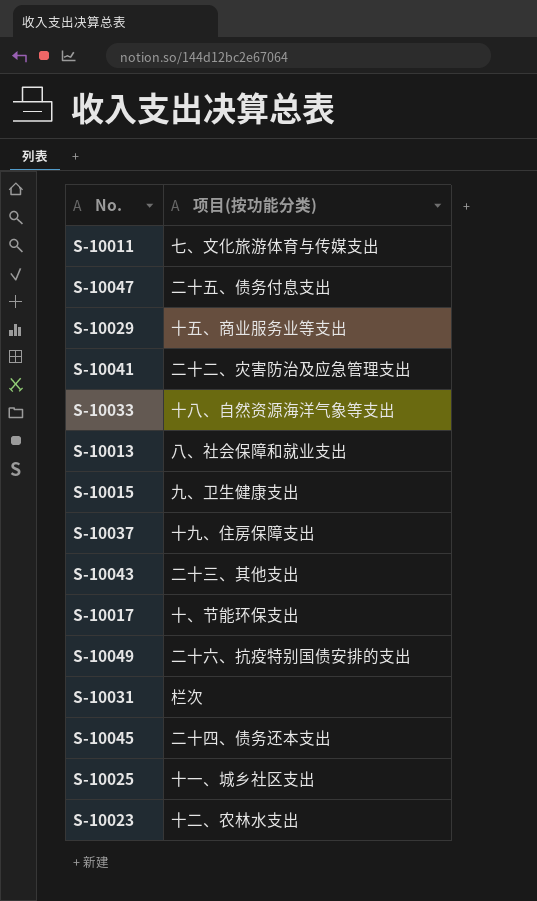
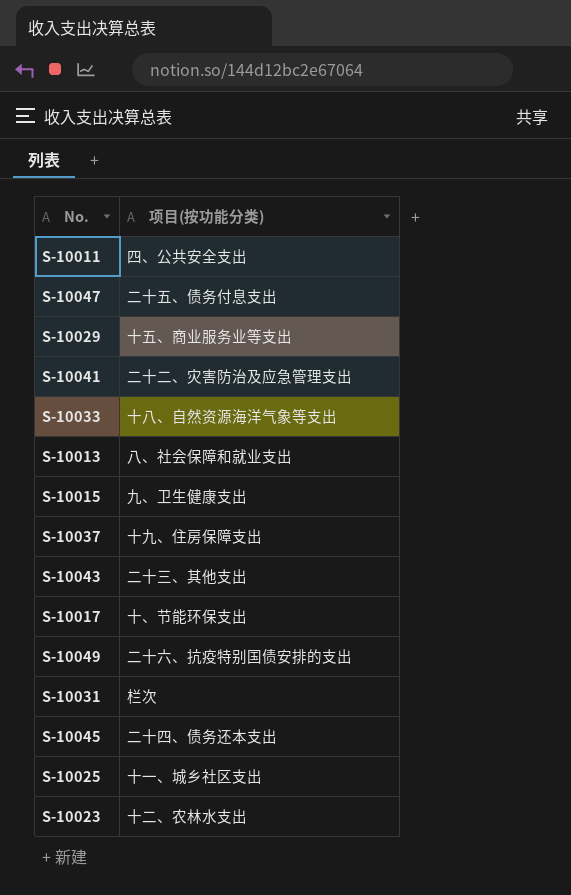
S-10011 | 项目(按功能分类): 七、文化旅游体育与传媒支出 -> 四、公共安全支出

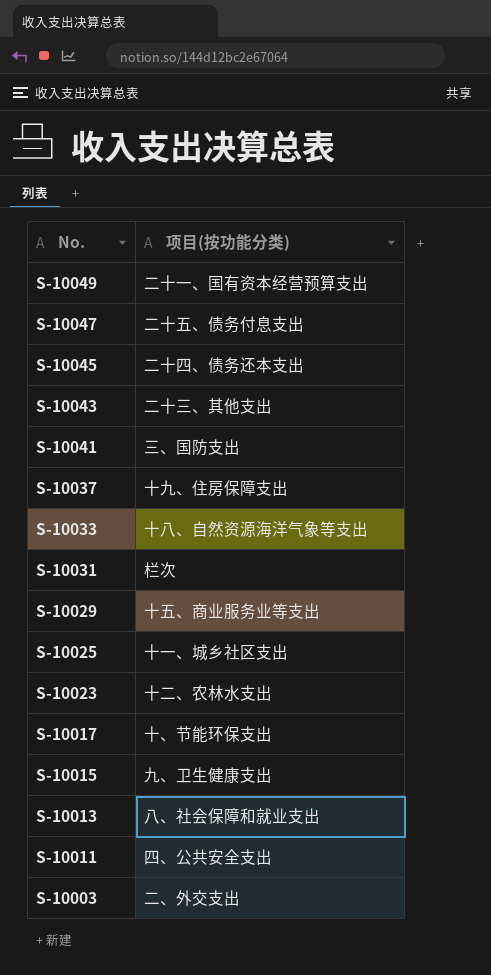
row order: none -> No. descending
S-10049 | 项目(按功能分类): 二十六、抗疫特别国债安排的支出 -> 二十一、国有资本经营预算支出
S-10041 | 项目(按功能分类): 二十二、灾害防治及应急管理支出 -> 三、国防支出
row S-10003: none -> 二、外交支出

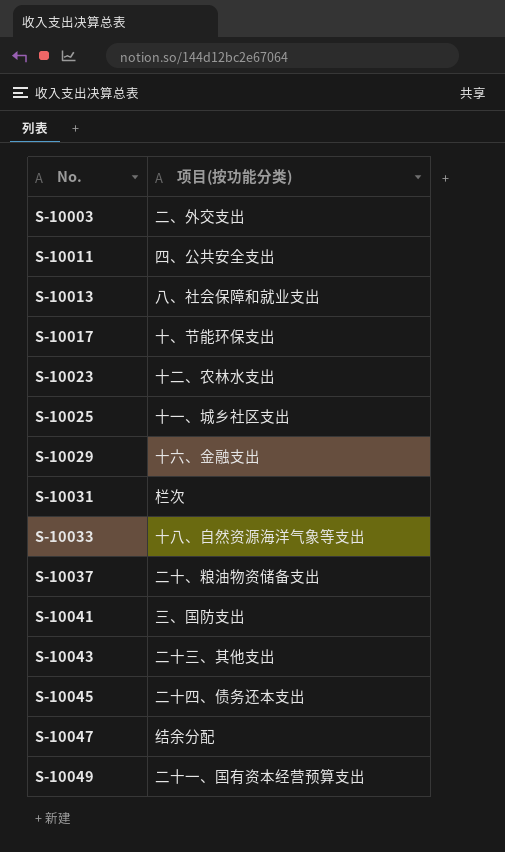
row order: No. descending -> No. ascending
row S-10015: 九、卫生健康支出 -> none
S-10029 | 项目(按功能分类): 十五、商业服务业等支出 -> 十六、金融支出
S-10037 | 项目(按功能分类): 十九、住房保障支出 -> 二十、粮油物资储备支出
S-10047 | 项目(按功能分类): 二十五、债务付息支出 -> 结余分配

